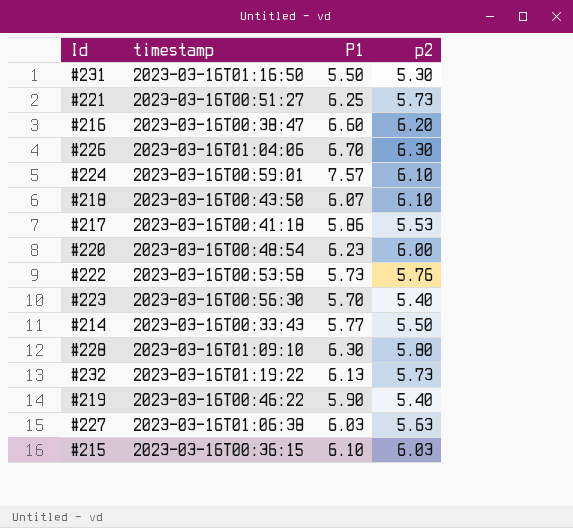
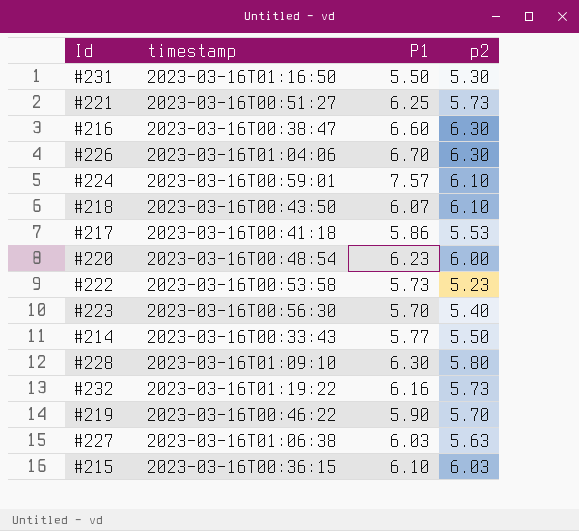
#216 | p2: 6.20 -> 6.30
#222 | p2: 5.76 -> 5.23
#232 | P1: 6.13 -> 6.16
#219 | p2: 5.40 -> 5.70

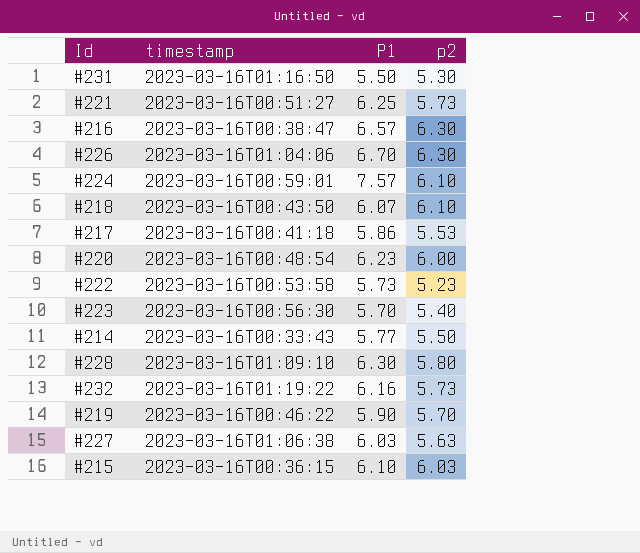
#216 | P1: 6.60 -> 6.57

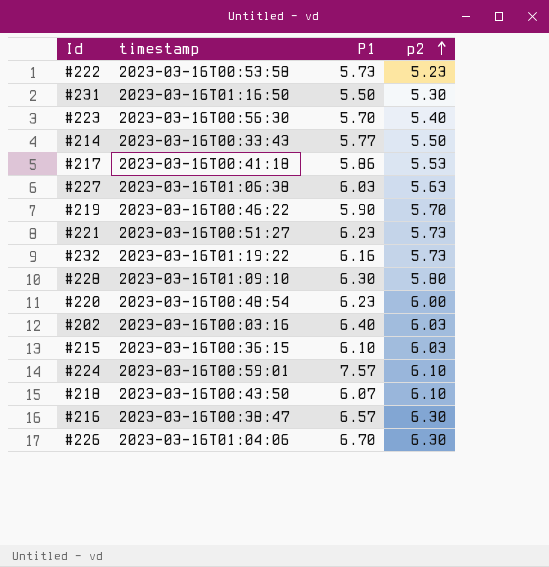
row order: none -> p2 ascending
#221 | P1: 6.25 -> 6.23
row #202: none -> 2023-03-16T00:03:16 | 6.40 | 6.03

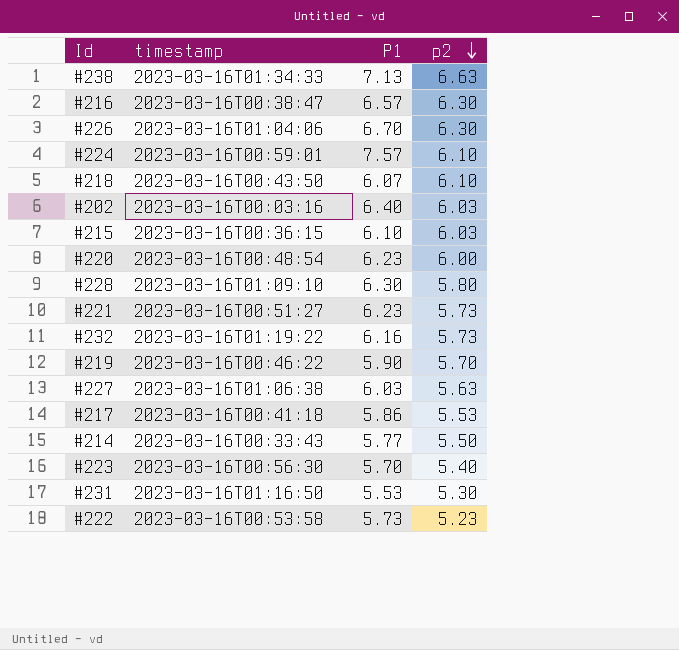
row order: p2 ascending -> p2 descending
row #238: none -> 2023-03-16T01:34:33 | 7.13 | 6.63
#231 | P1: 5.50 -> 5.53

